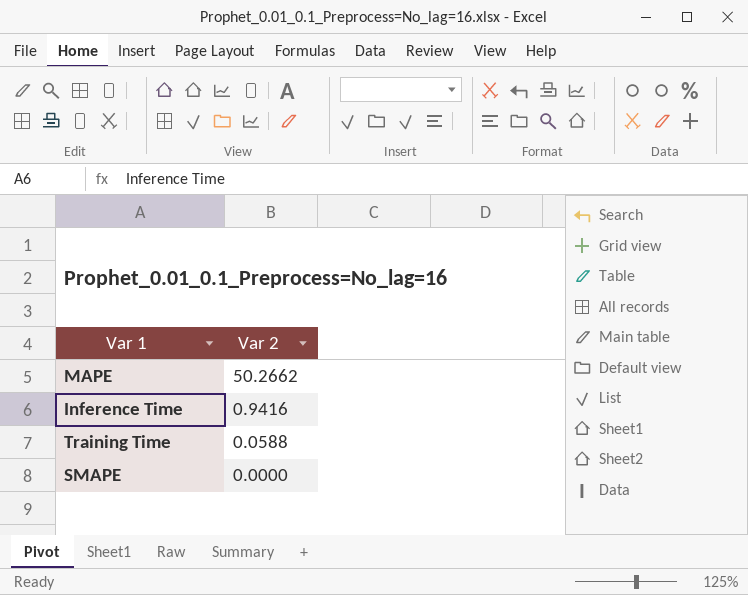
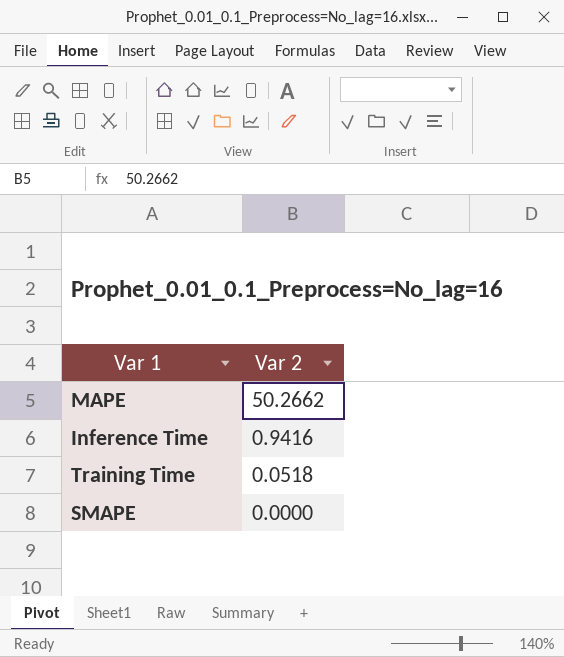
Training Time | Var 2: 0.0588 -> 0.0518

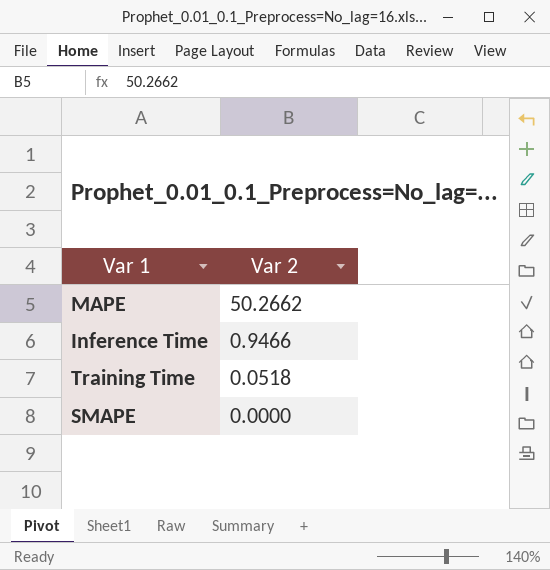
Inference Time | Var 2: 0.9416 -> 0.9466

